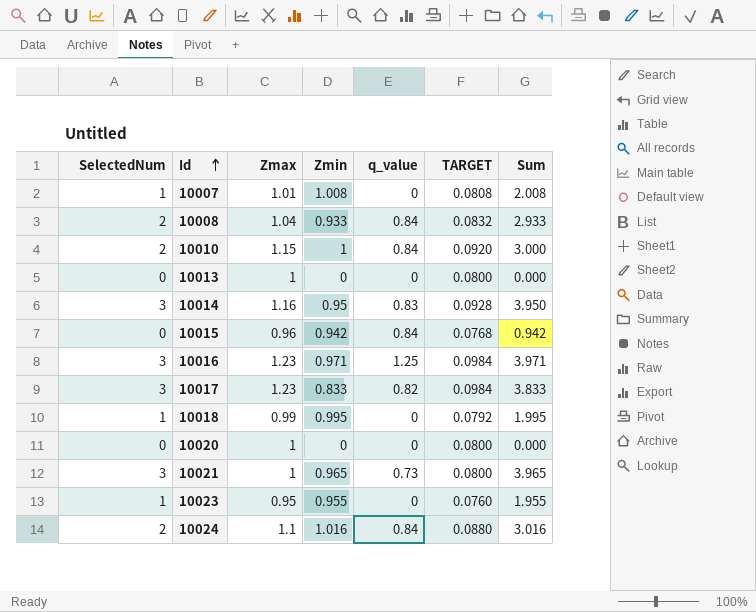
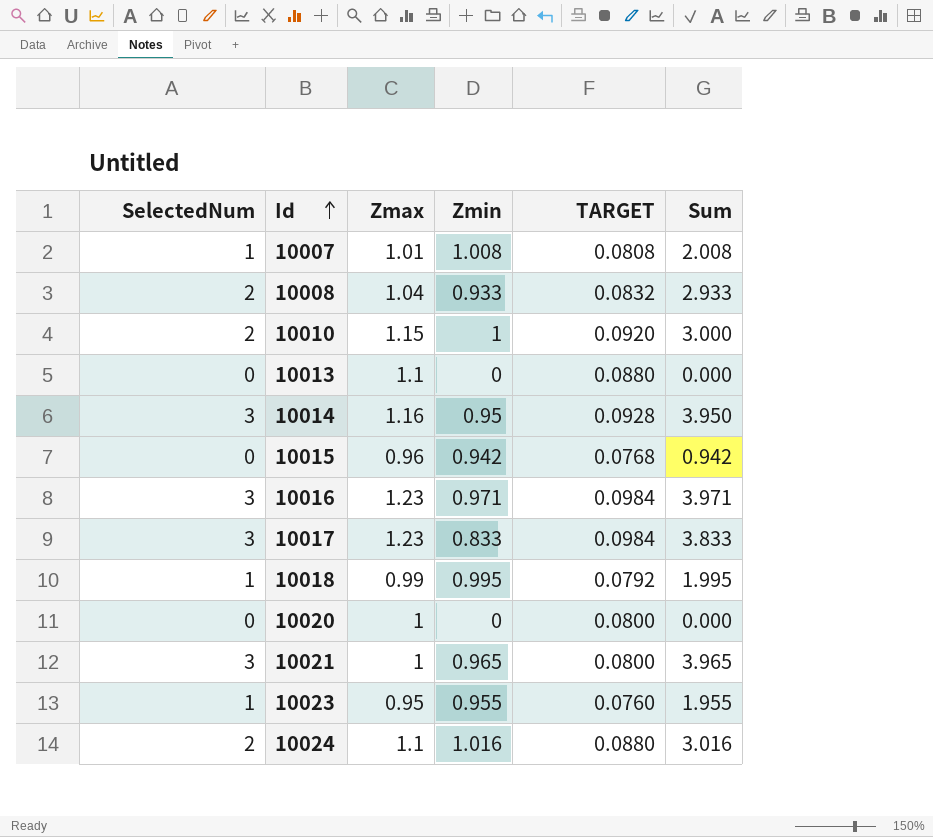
column q_value | position: 5 -> none
10013 | Zmax: 1 -> 1.1
10013 | TARGET: 0.0800 -> 0.0880

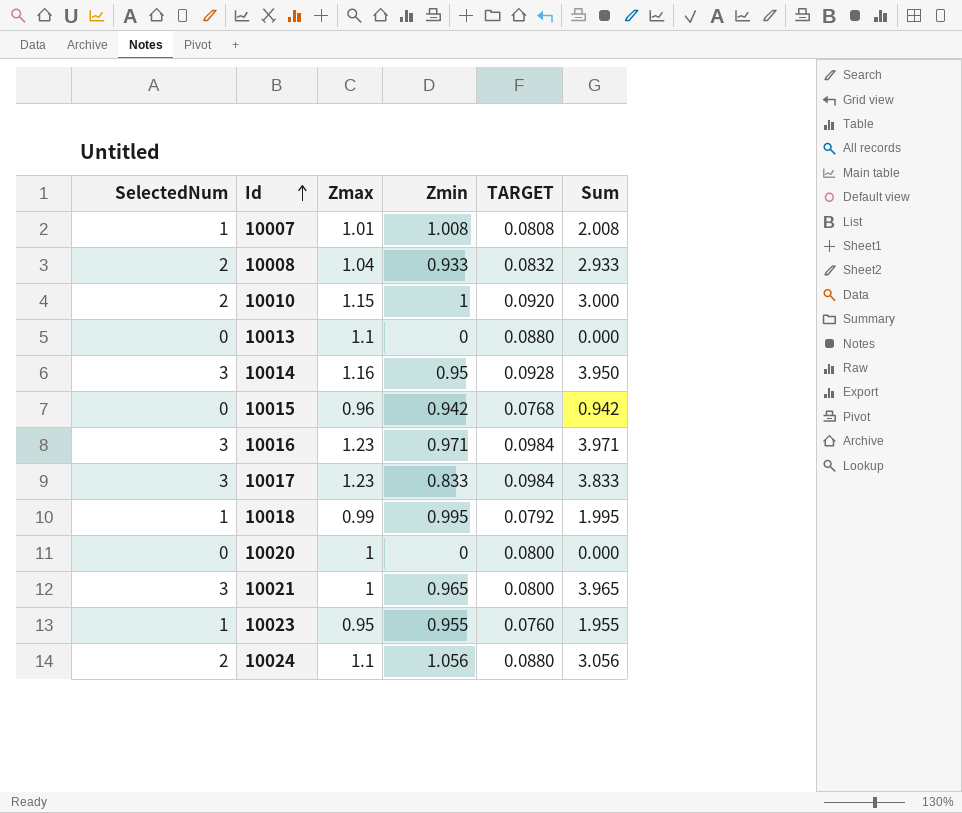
10024 | Zmin: 1.016 -> 1.056
10024 | Sum: 3.016 -> 3.056

